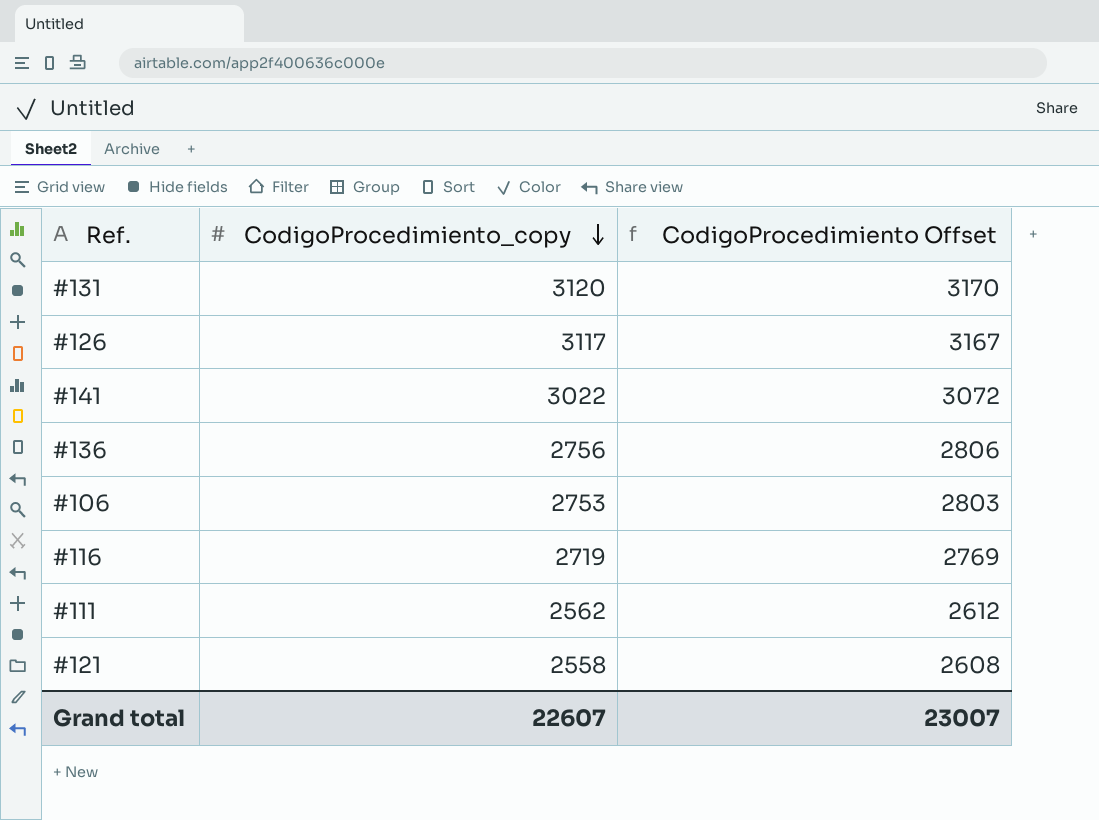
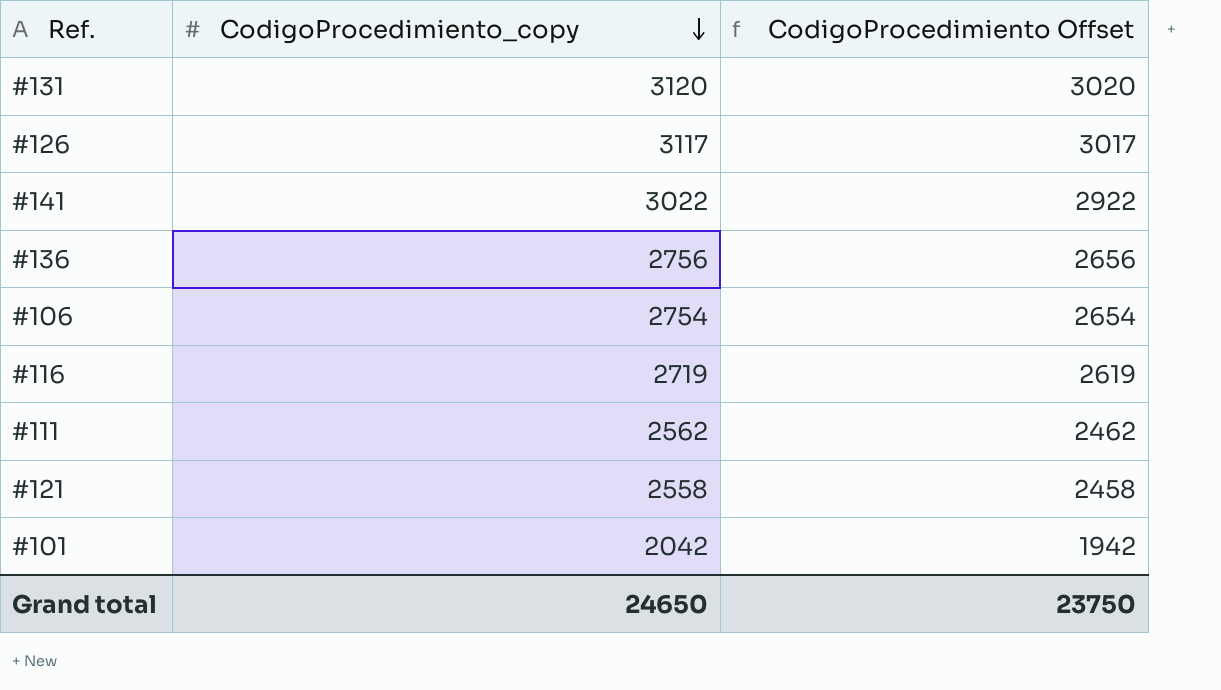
column CodigoProcedimiento Offset | formula: [CodigoProcedimiento_copy] + 50 -> [CodigoProcedimiento_copy] - 100
#106 | CodigoProcedimiento_copy: 2753 -> 2754
row #101: none -> 2042 | 1942
Grand total | CodigoProcedimiento_copy: 22607 -> 24650
Grand total | CodigoProcedimiento Offset: 23007 -> 23750

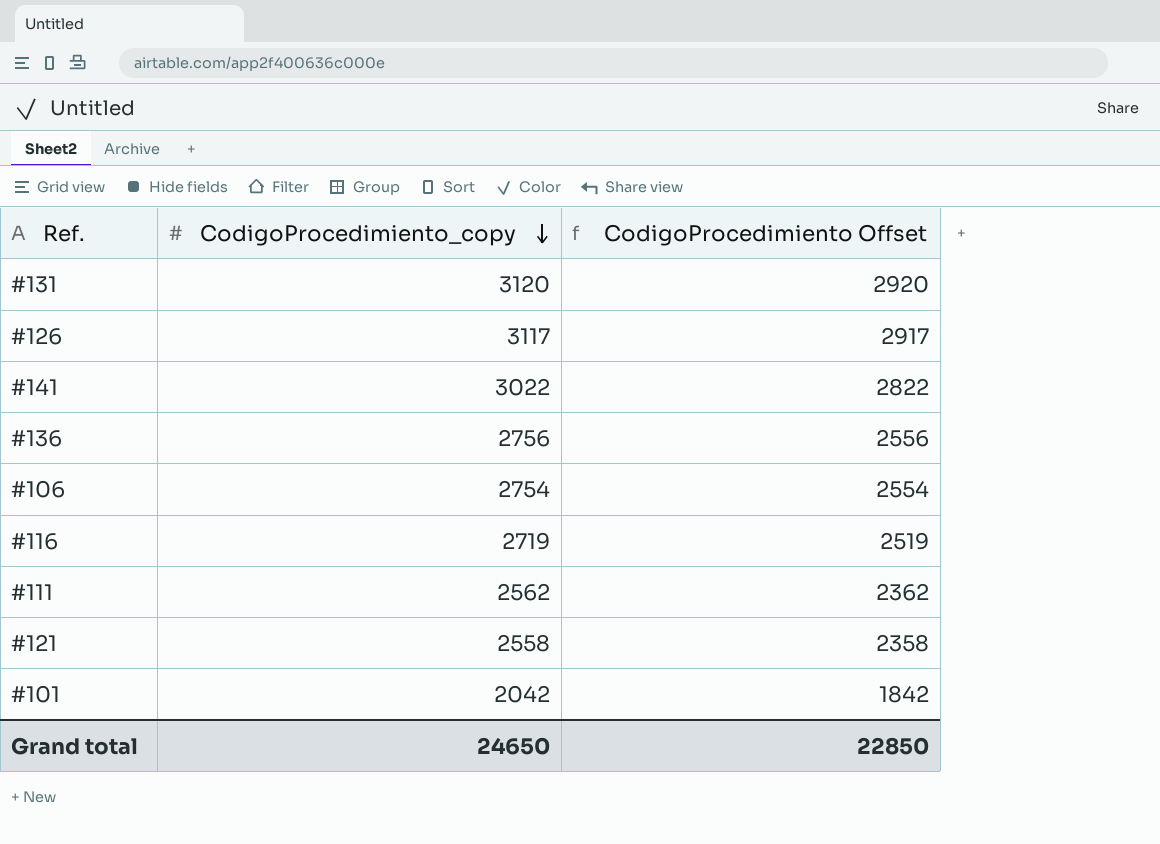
column CodigoProcedimiento Offset | formula: [CodigoProcedimiento_copy] - 100 -> [CodigoProcedimiento_copy] - 200
Grand total | CodigoProcedimiento Offset: 23750 -> 22850

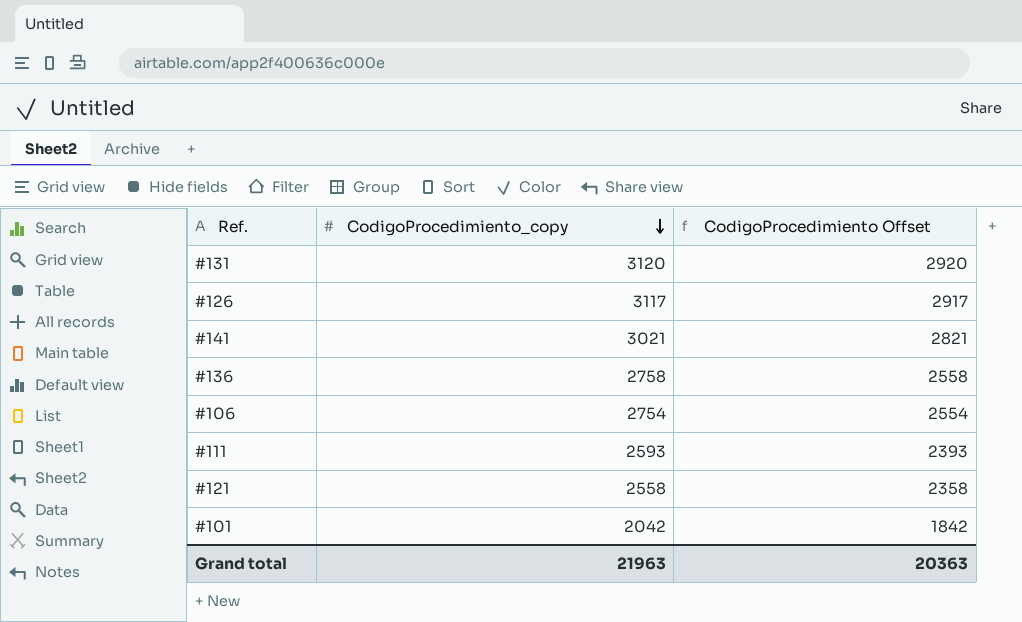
row #116: 2719 | 2519 -> none
#141 | CodigoProcedimiento_copy: 3022 -> 3021
#141 | CodigoProcedimiento Offset: 2822 -> 2821
#136 | CodigoProcedimiento_copy: 2756 -> 2758
#136 | CodigoProcedimiento Offset: 2556 -> 2558
#111 | CodigoProcedimiento_copy: 2562 -> 2593
#111 | CodigoProcedimiento Offset: 2362 -> 2393
Grand total | CodigoProcedimiento_copy: 24650 -> 21963
Grand total | CodigoProcedimiento Offset: 22850 -> 20363

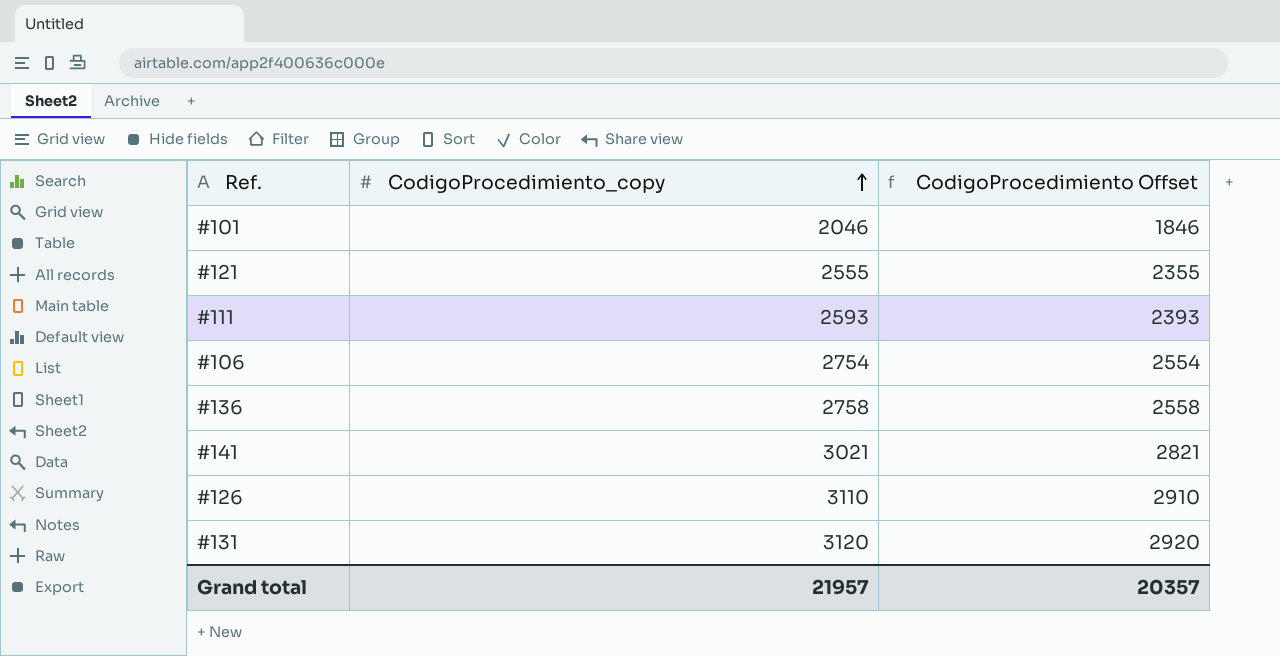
row order: CodigoProcedimiento_copy descending -> CodigoProcedimiento_copy ascending
#101 | CodigoProcedimiento_copy: 2042 -> 2046
#101 | CodigoProcedimiento Offset: 1842 -> 1846
#121 | CodigoProcedimiento_copy: 2558 -> 2555
#121 | CodigoProcedimiento Offset: 2358 -> 2355
#126 | CodigoProcedimiento_copy: 3117 -> 3110
#126 | CodigoProcedimiento Offset: 2917 -> 2910
Grand total | CodigoProcedimiento_copy: 21963 -> 21957
Grand total | CodigoProcedimiento Offset: 20363 -> 20357

